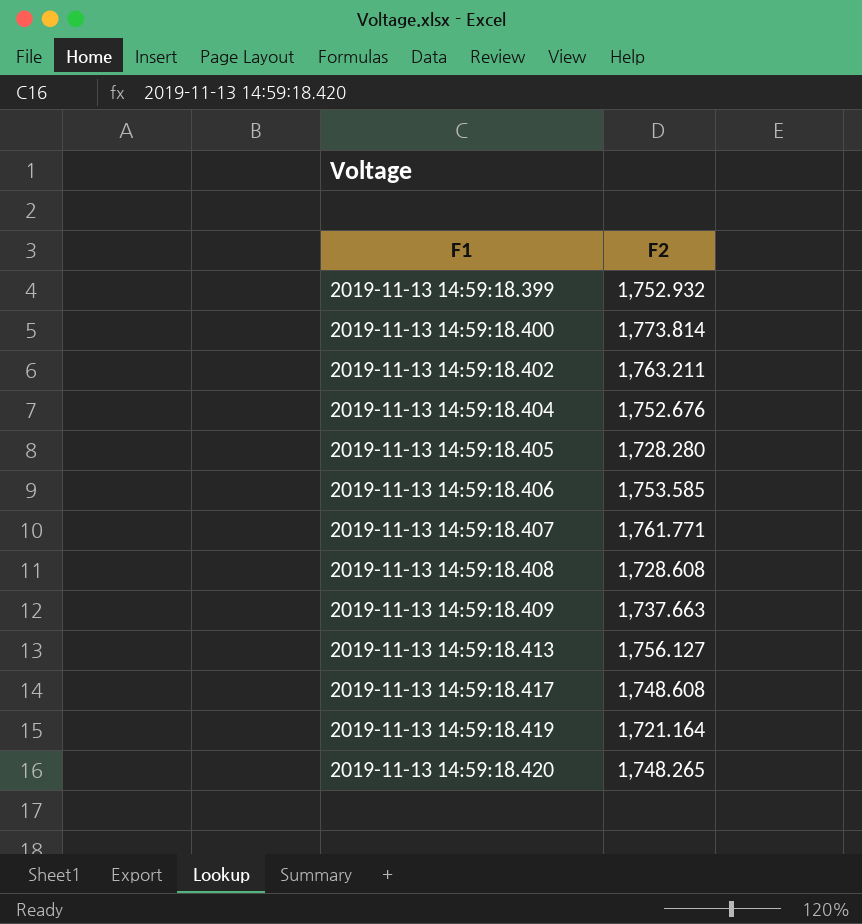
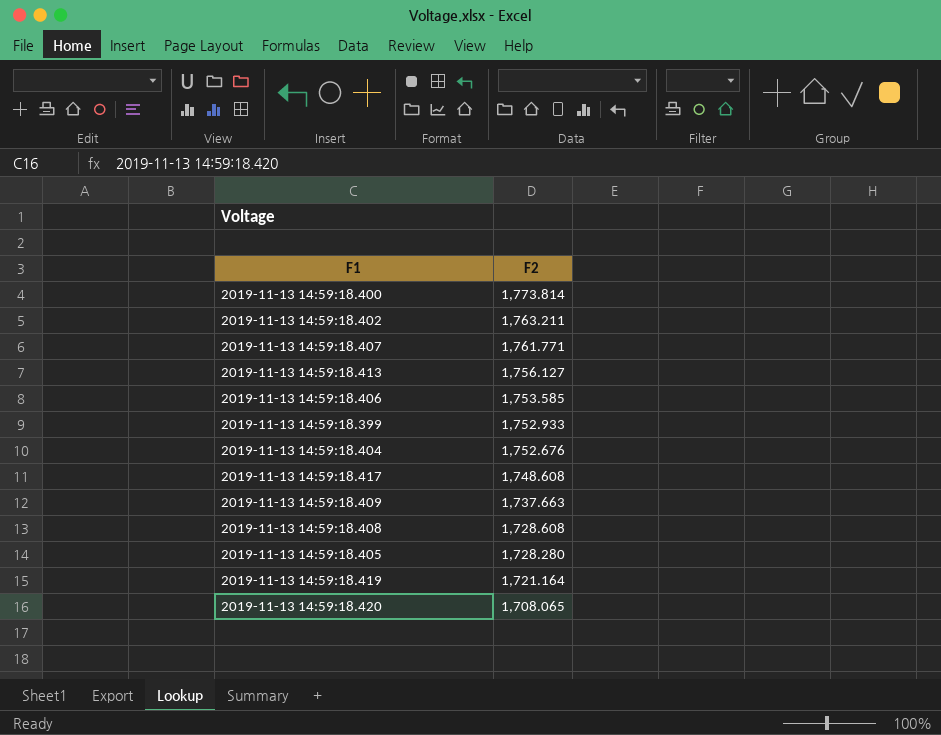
row order: F1 ascending -> F2 descending
2019-11-13 14:59:18.399 | F2: 1,752.932 -> 1,752.933
2019-11-13 14:59:18.420 | F2: 1,748.265 -> 1,708.065

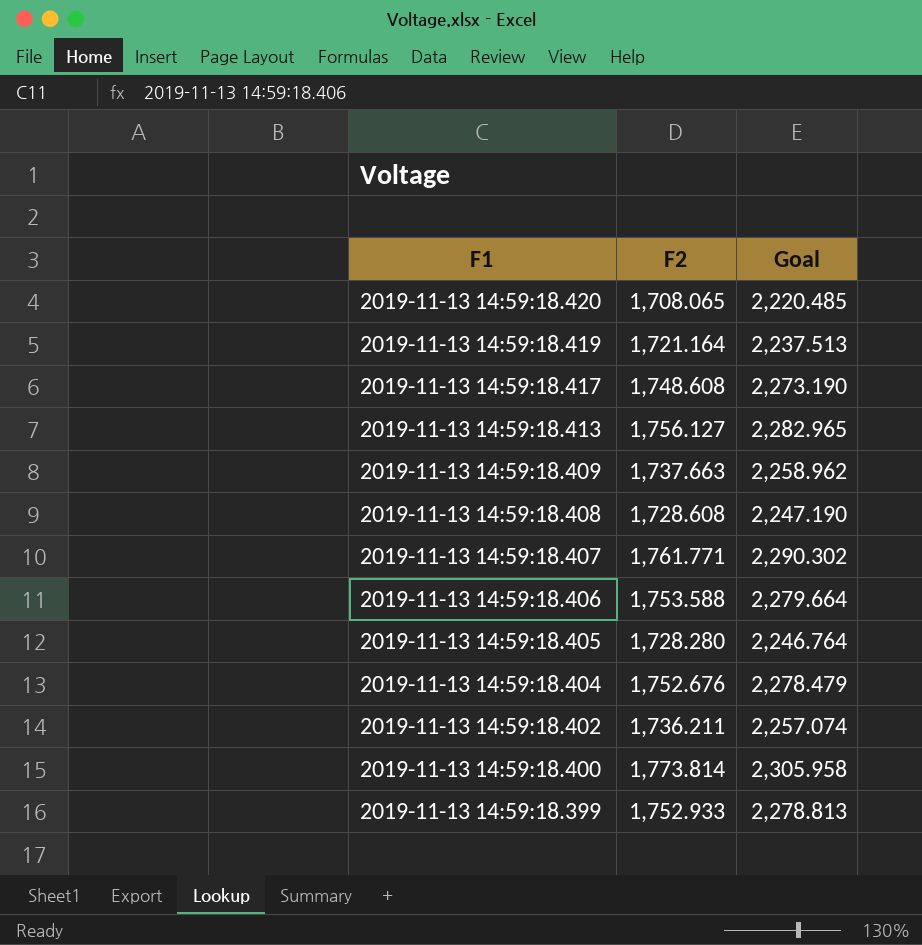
row order: F2 descending -> F1 descending
column Goal | formula: none -> [F2] * 1.3
2019-11-13 14:59:18.406 | F2: 1,753.585 -> 1,753.588
2019-11-13 14:59:18.402 | F2: 1,763.211 -> 1,736.211

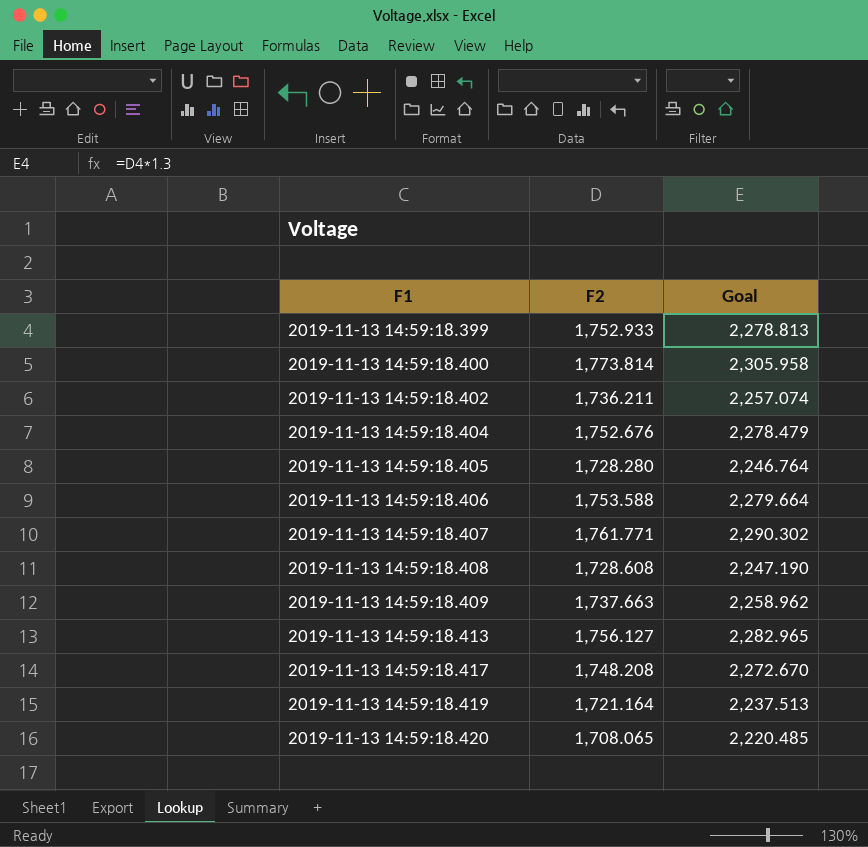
row order: F1 descending -> F1 ascending
2019-11-13 14:59:18.417 | F2: 1,748.608 -> 1,748.208
2019-11-13 14:59:18.417 | Goal: 2,273.190 -> 2,272.670

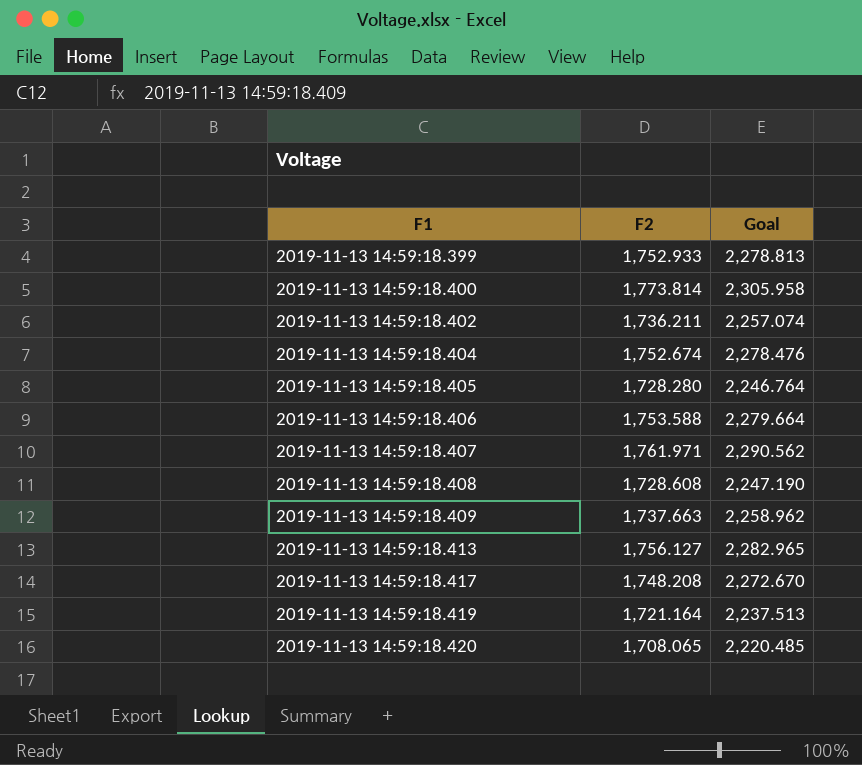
2019-11-13 14:59:18.404 | F2: 1,752.676 -> 1,752.674
2019-11-13 14:59:18.404 | Goal: 2,278.479 -> 2,278.476
2019-11-13 14:59:18.407 | F2: 1,761.771 -> 1,761.971
2019-11-13 14:59:18.407 | Goal: 2,290.302 -> 2,290.562

